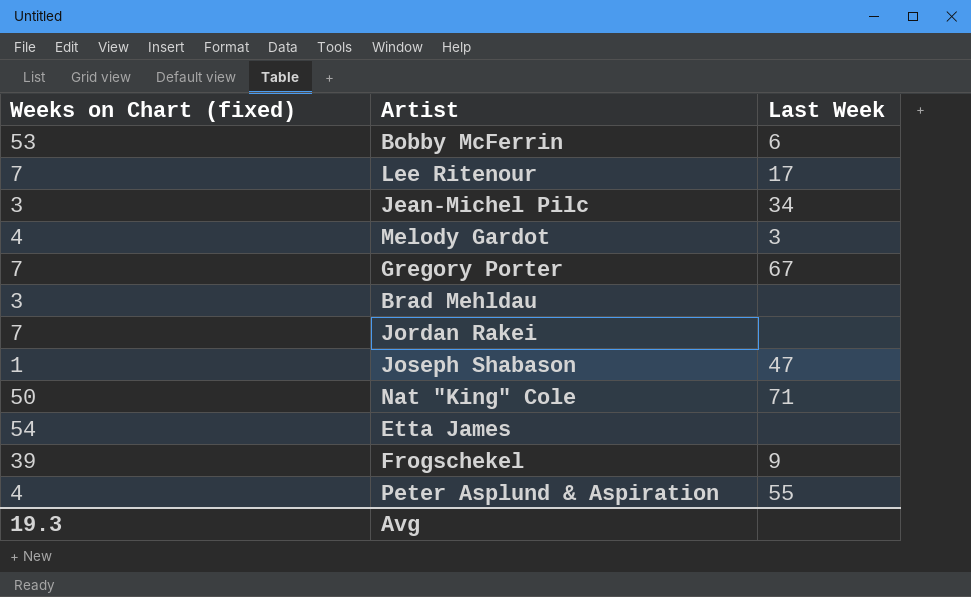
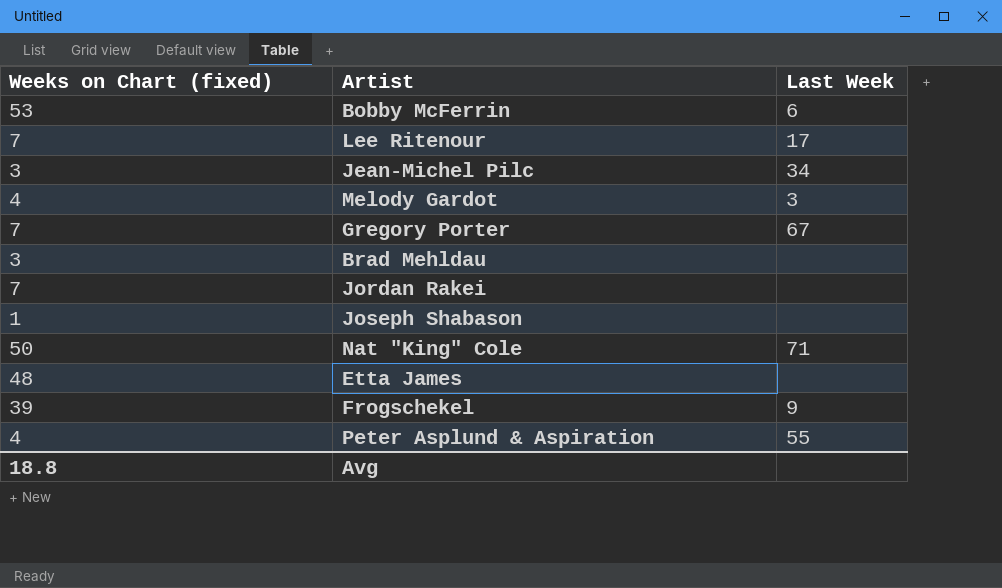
Joseph Shabason | Last Week: 47 -> none
Etta James | Weeks on Chart (fixed): 54 -> 48
Avg | Weeks on Chart (fixed): 19.3 -> 18.8

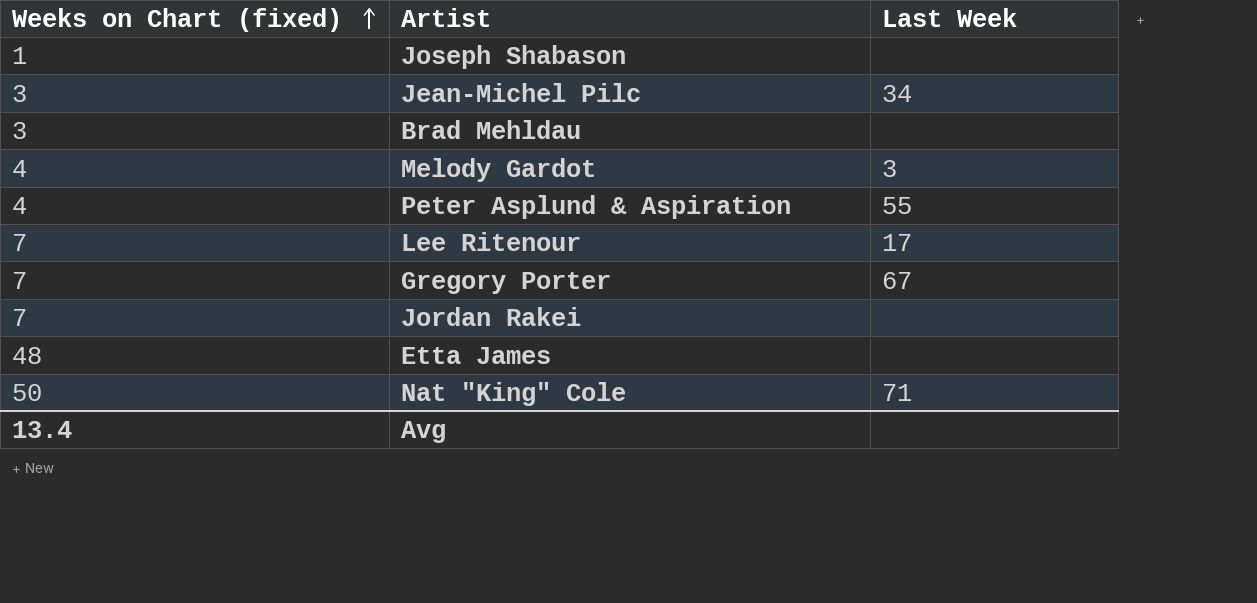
row order: none -> Weeks on Chart (fixed) ascending
row Bobby McFerrin: 53 | 6 -> none
row Frogschekel: 39 | 9 -> none
Avg | Weeks on Chart (fixed): 18.8 -> 13.4

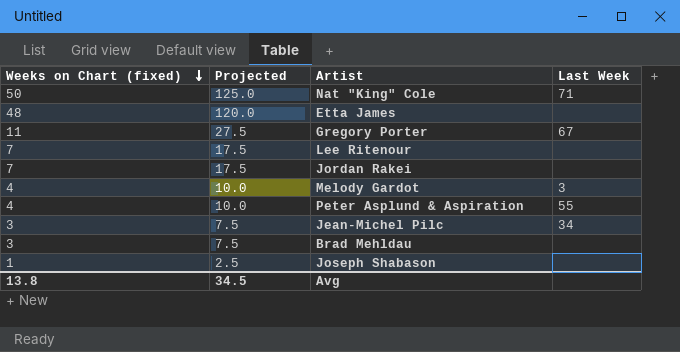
row order: Weeks on Chart (fixed) ascending -> Weeks on Chart (fixed) descending
column Projected | formula: none -> [Weeks on Chart (fixed)] * 2.5
Gregory Porter | Weeks on Chart (fixed): 7 -> 11
Lee Ritenour | Last Week: 17 -> none
Avg | Weeks on Chart (fixed): 13.4 -> 13.8

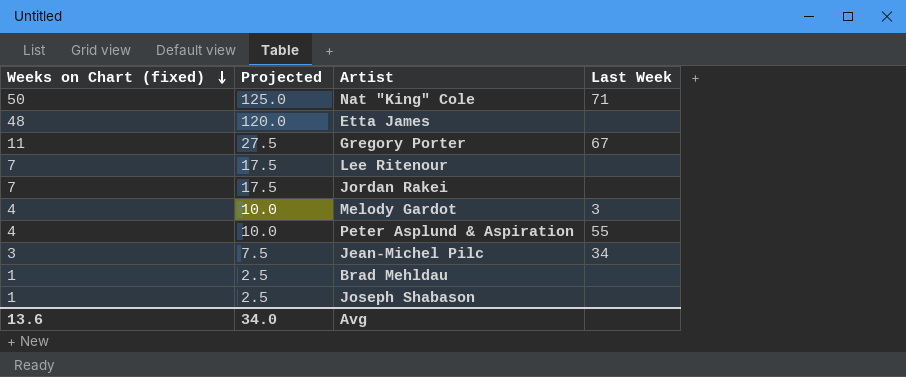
Brad Mehldau | Weeks on Chart (fixed): 3 -> 1
Brad Mehldau | Projected: 7.5 -> 2.5
Avg | Weeks on Chart (fixed): 13.8 -> 13.6
Avg | Projected: 34.5 -> 34.0

